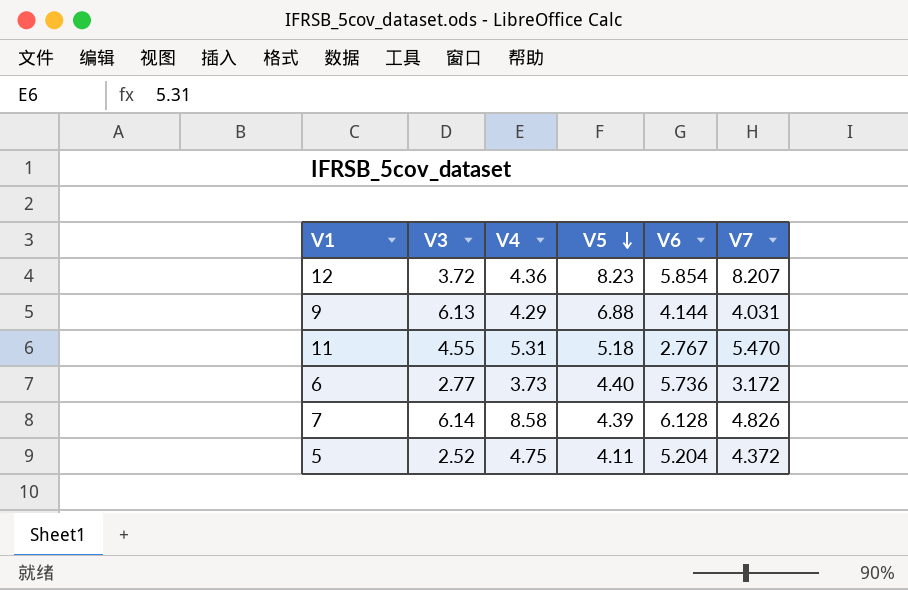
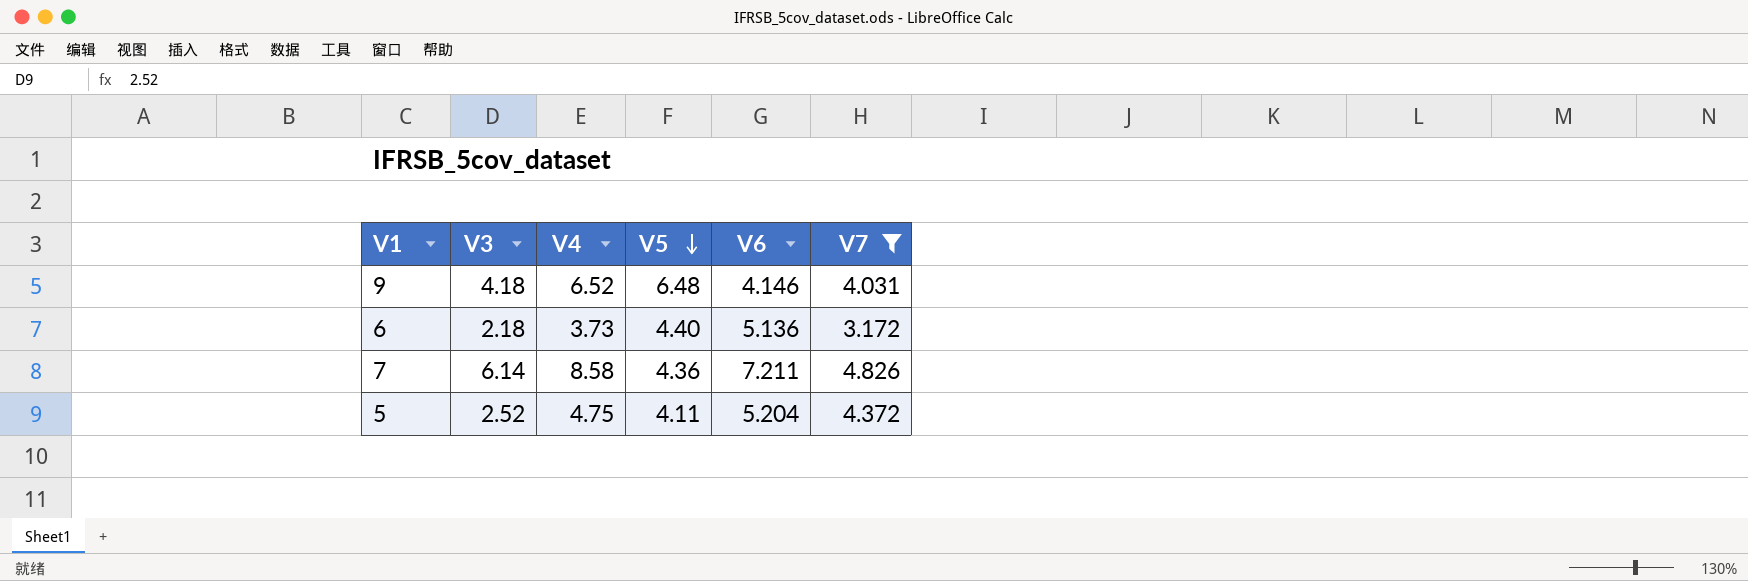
filter: none -> V7 <= 4.826
9 | V3: 6.13 -> 4.18
9 | V4: 4.29 -> 6.52
9 | V5: 6.88 -> 6.48
9 | V6: 4.144 -> 4.146
6 | V3: 2.77 -> 2.18
6 | V6: 5.736 -> 5.136
7 | V5: 4.39 -> 4.36
7 | V6: 6.128 -> 7.211

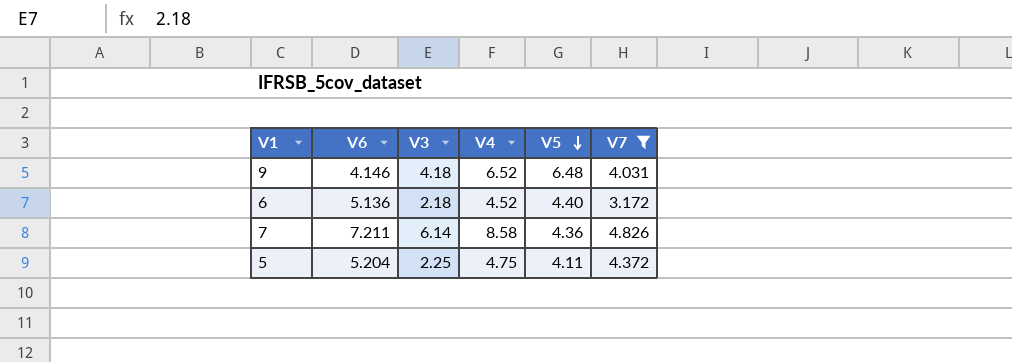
column V6 | position: 5 -> 2
6 | V4: 3.73 -> 4.52
5 | V3: 2.52 -> 2.25

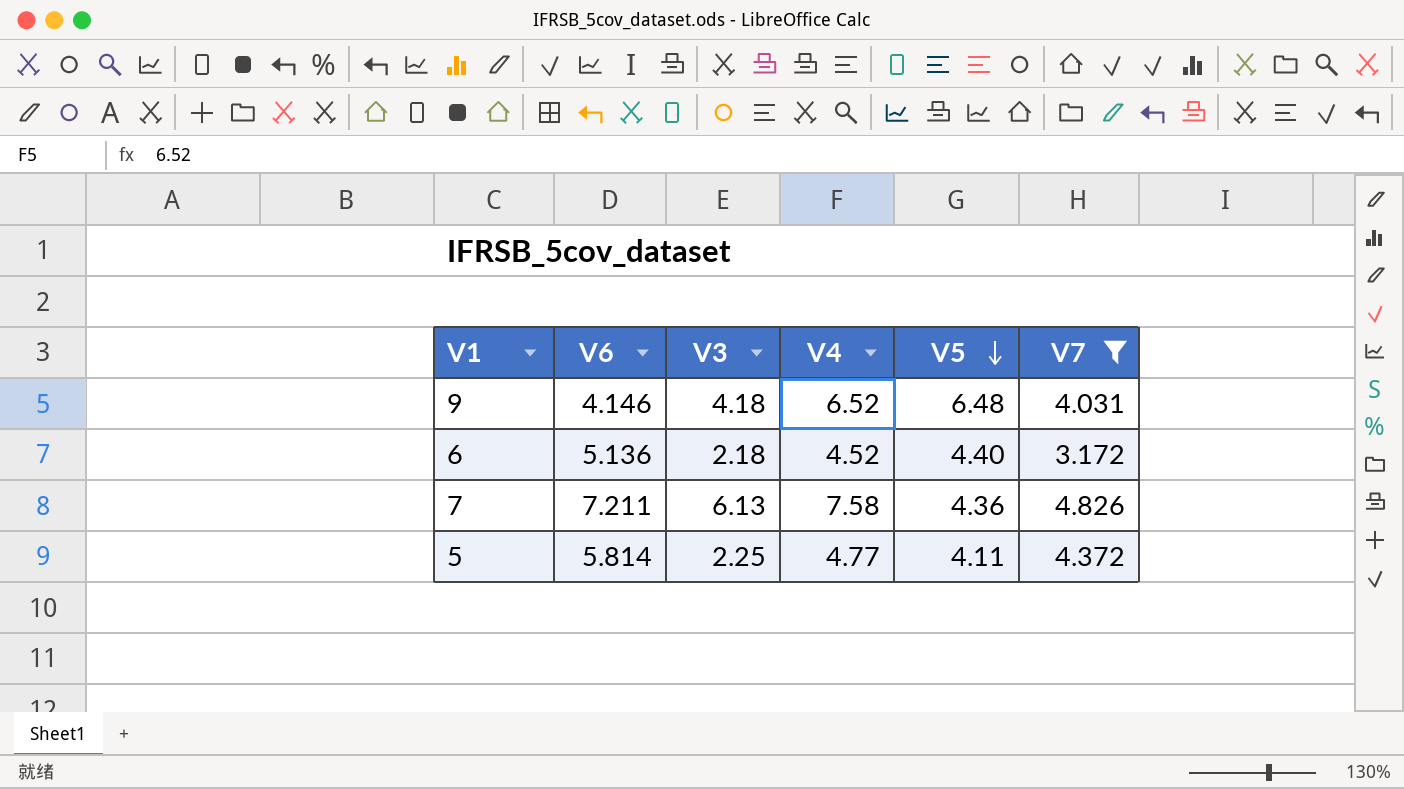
7 | V3: 6.14 -> 6.13
7 | V4: 8.58 -> 7.58
5 | V6: 5.204 -> 5.814
5 | V4: 4.75 -> 4.77

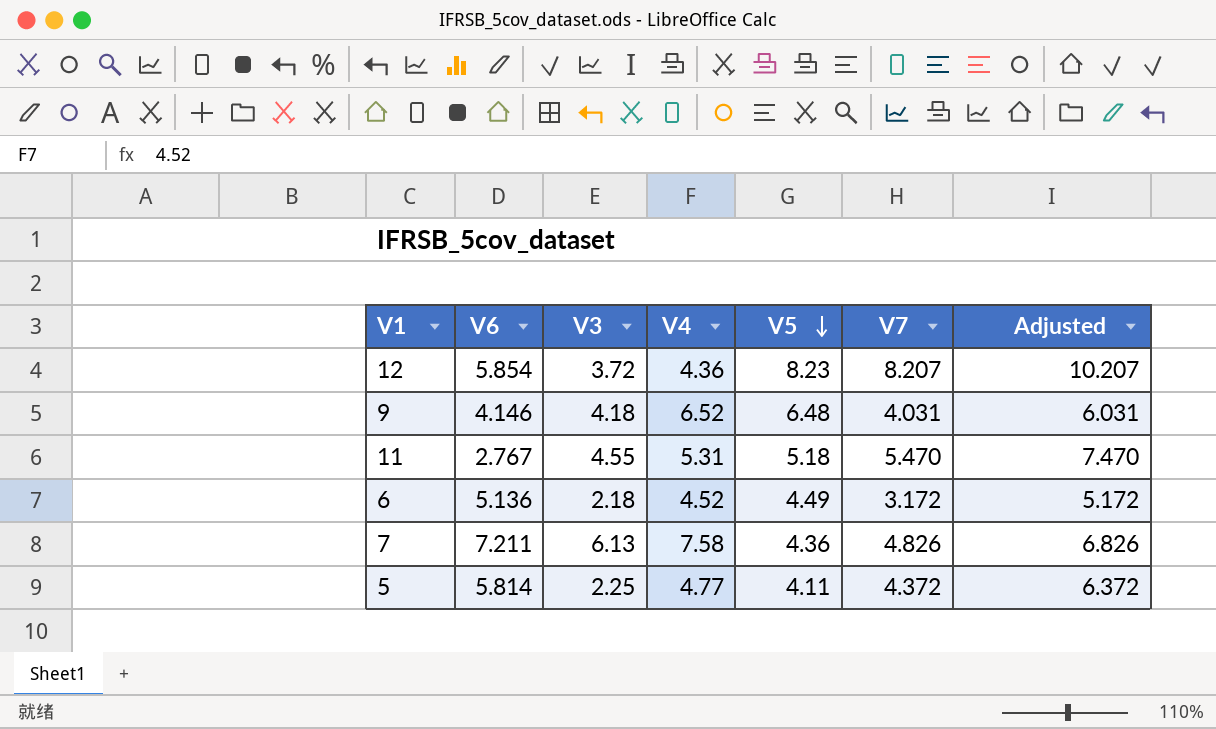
filter: V7 <= 4.826 -> none
column Adjusted | formula: none -> [V7] + 2
6 | V5: 4.40 -> 4.49

